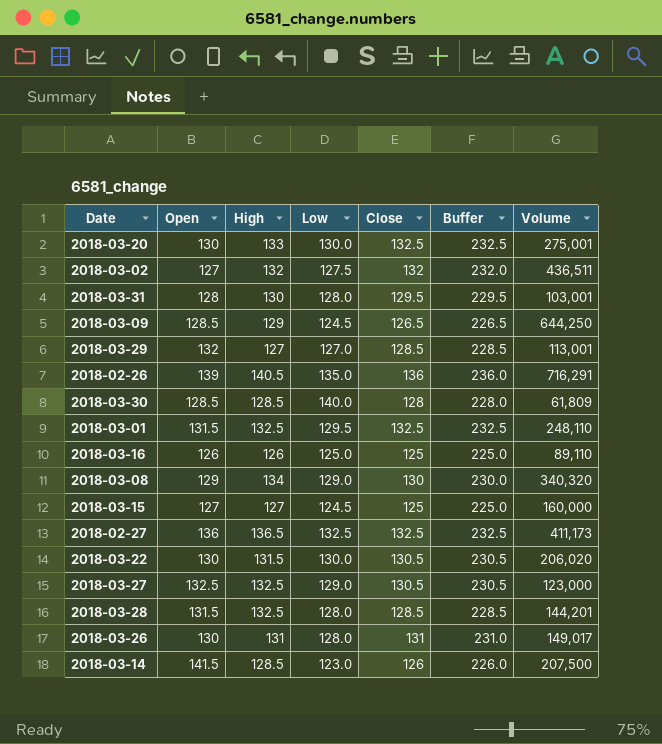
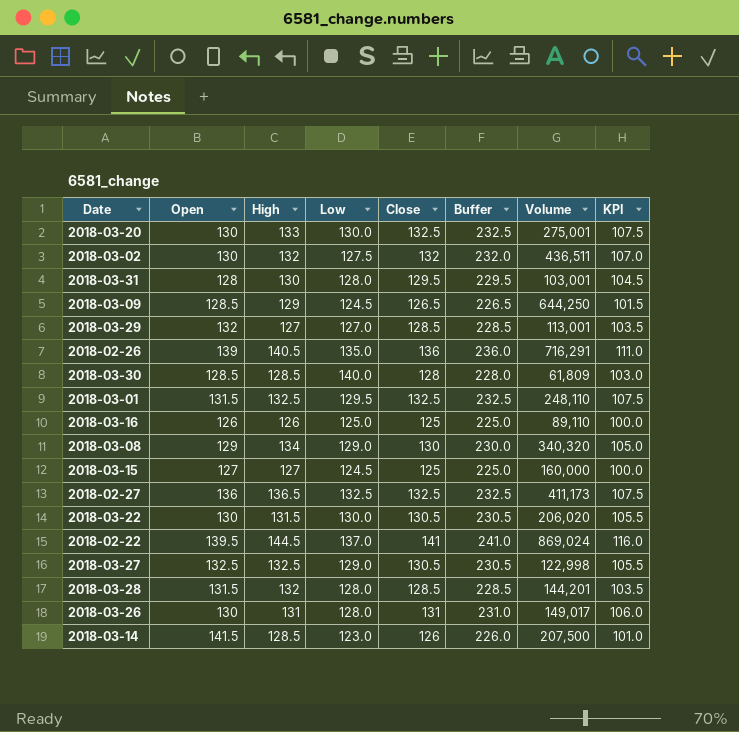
column KPI | formula: none -> [Close] - 25
2018-03-02 | Open: 127 -> 130
row 2018-02-22: none -> 139.5 | 144.5 | 137.0 | 141 | 241.0 | 869,024 | 116.0
2018-03-27 | Volume: 123,000 -> 122,998
2018-03-28 | High: 132.5 -> 132

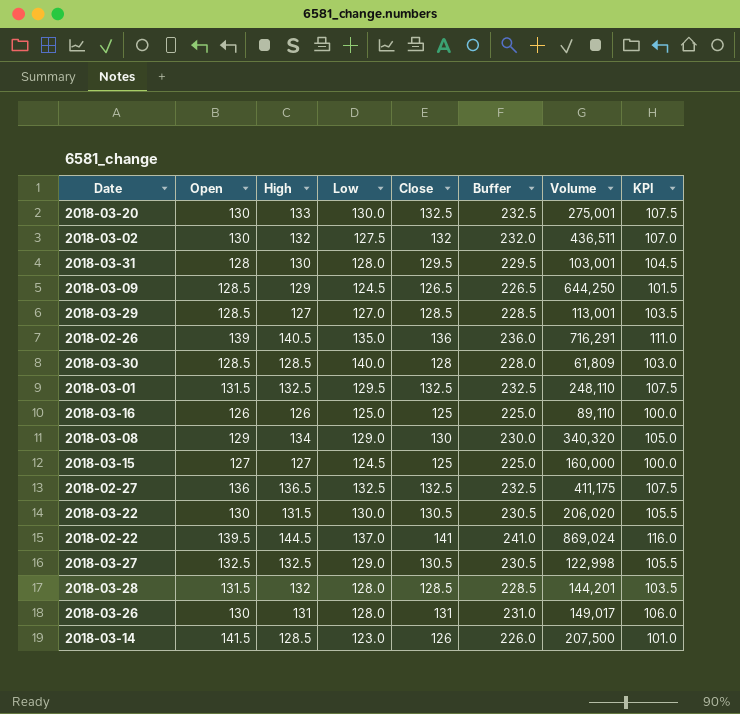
2018-03-29 | Open: 132 -> 128.5
2018-02-27 | Volume: 411,173 -> 411,175

